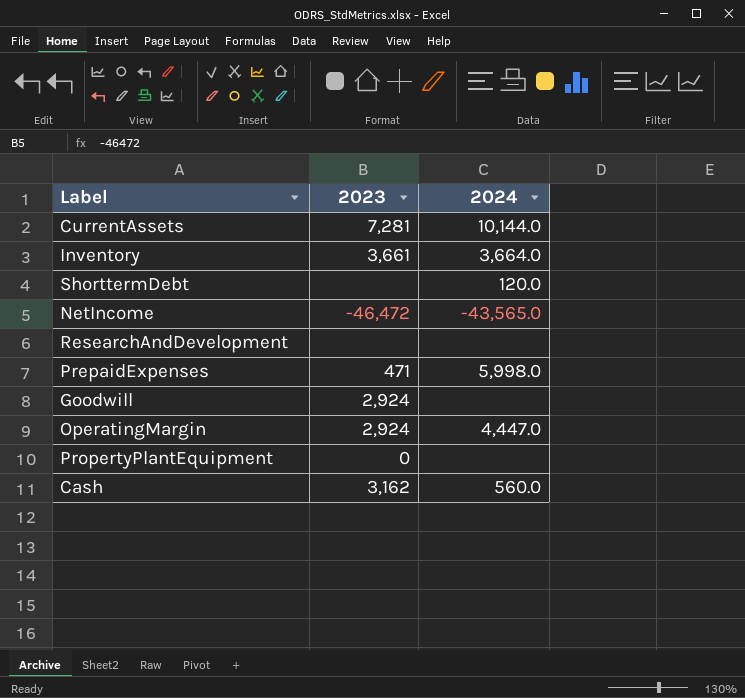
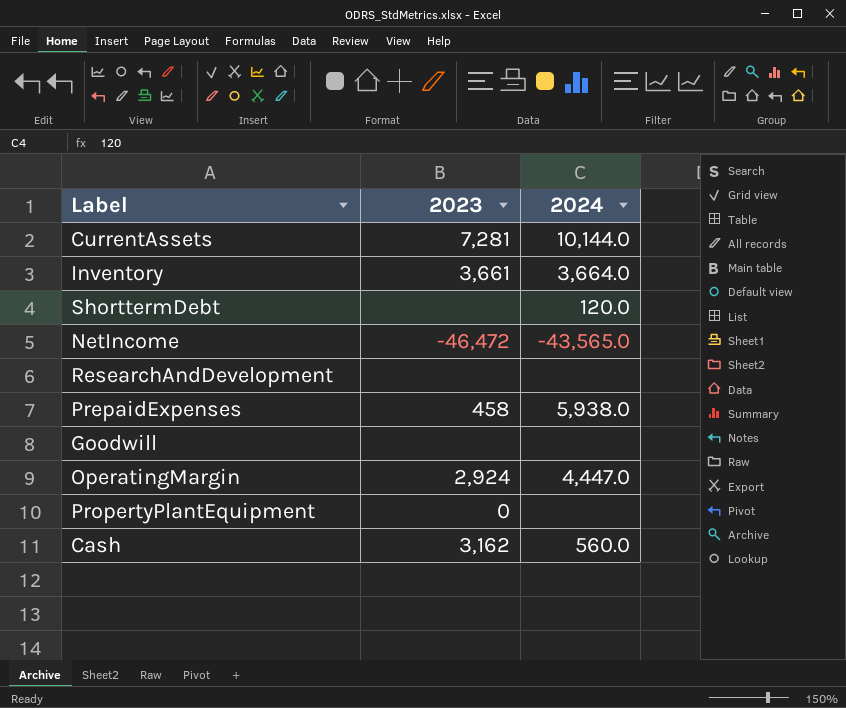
PrepaidExpenses | 2023: 471 -> 458
PrepaidExpenses | 2024: 5,998.0 -> 5,938.0
Goodwill | 2023: 2,924 -> none

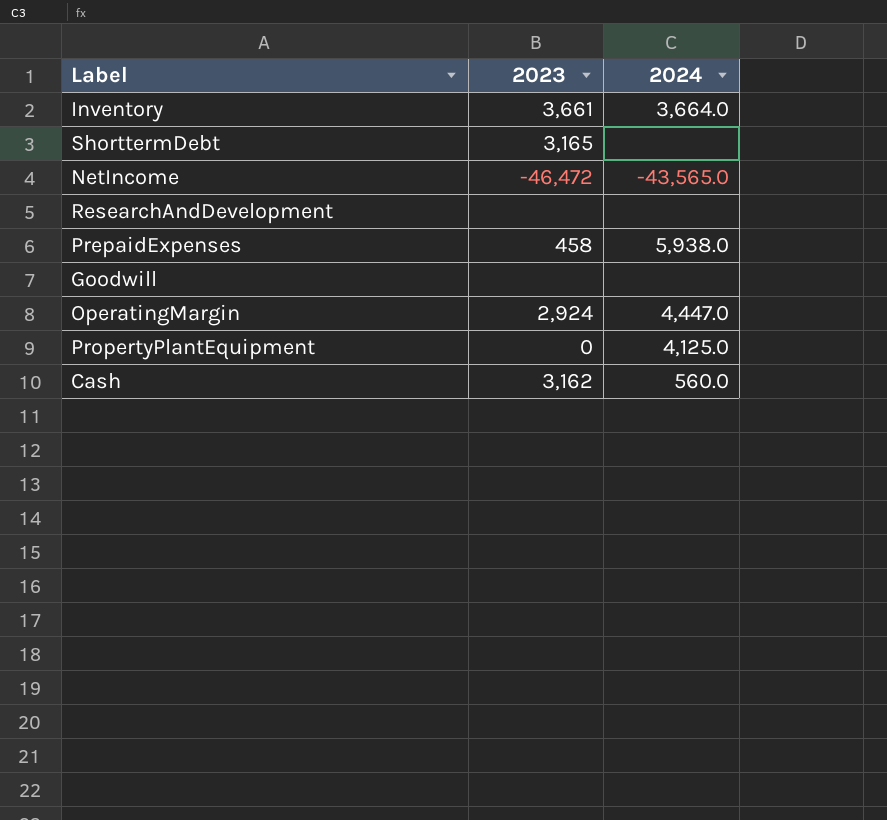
row CurrentAssets: 7,281 | 10,144.0 -> none
ShorttermDebt | 2023: none -> 3,165
ShorttermDebt | 2024: 120.0 -> none
PropertyPlantEquipment | 2024: none -> 4,125.0

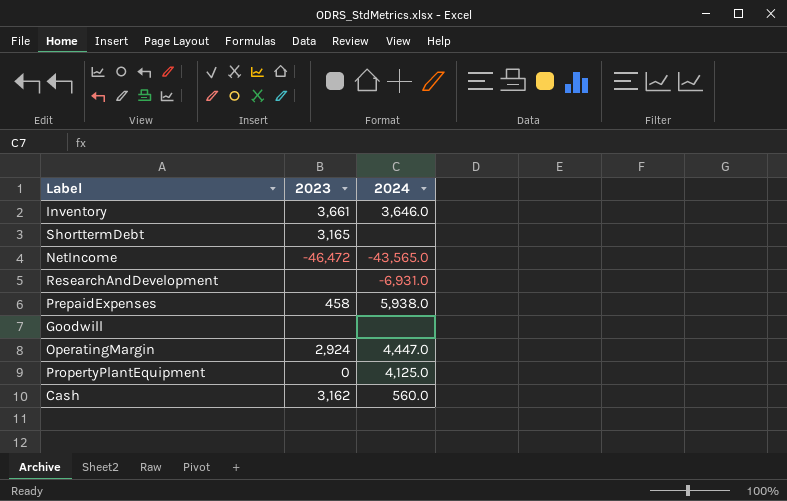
Inventory | 2024: 3,664.0 -> 3,646.0
ResearchAndDevelopment | 2024: none -> -6,931.0

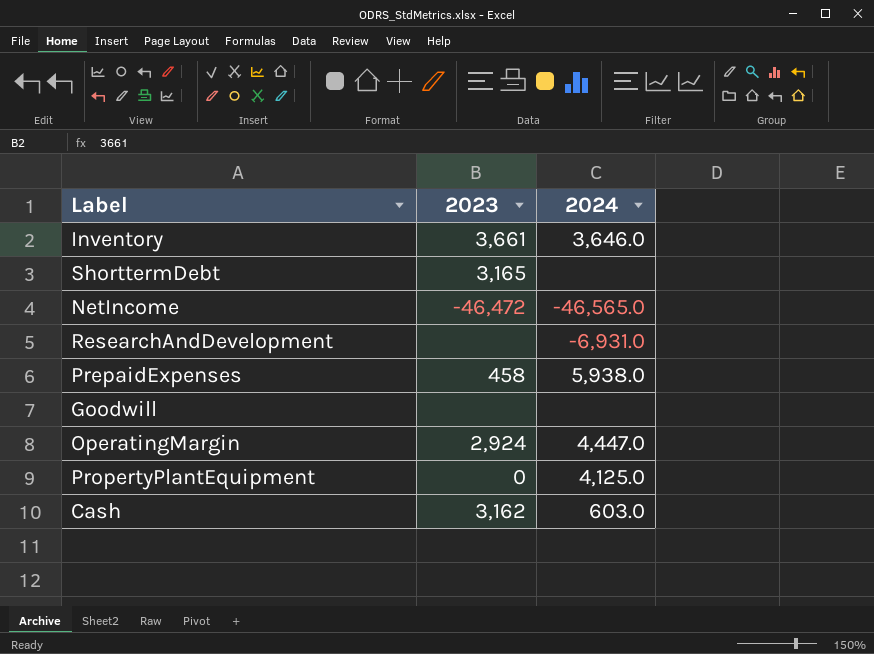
NetIncome | 2024: -43,565.0 -> -46,565.0
Cash | 2024: 560.0 -> 603.0

